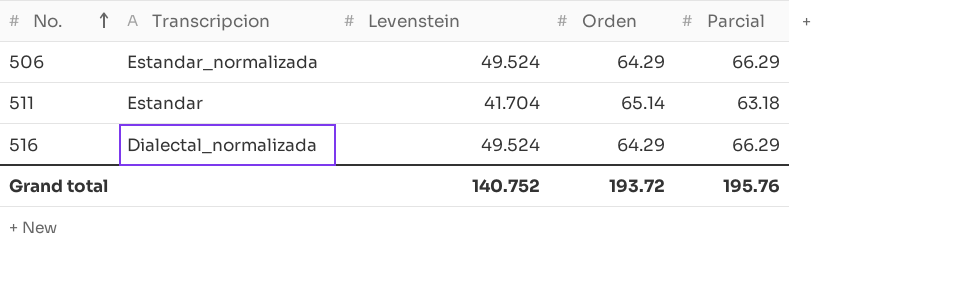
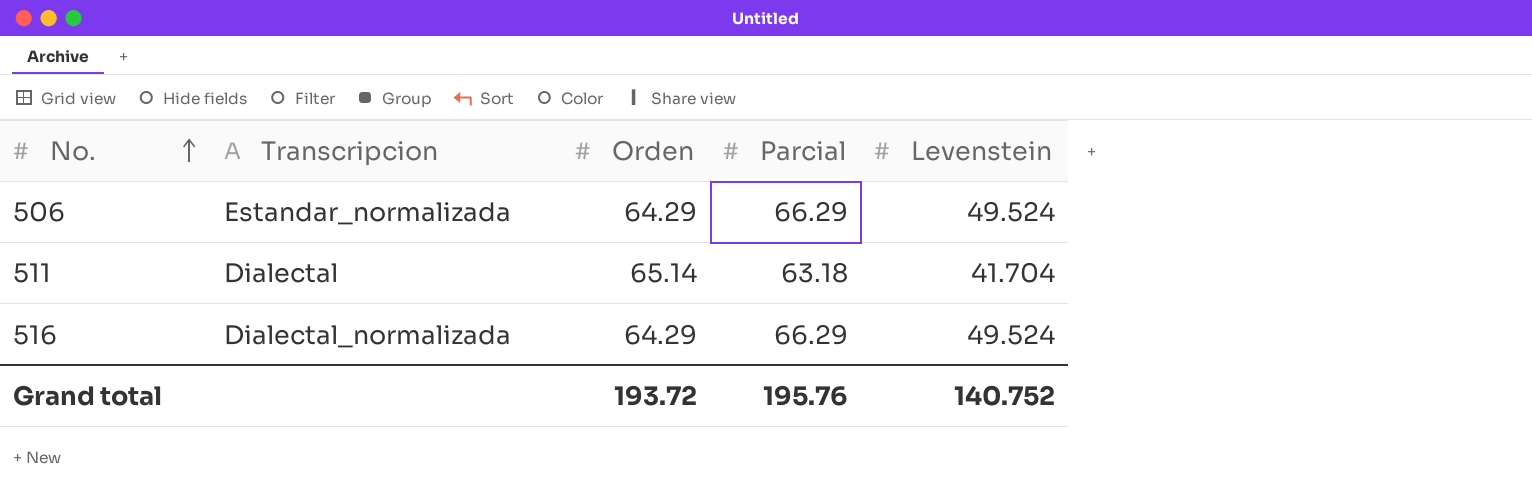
column Levenstein | position: 3 -> 5
511 | Transcripcion: Estandar -> Dialectal

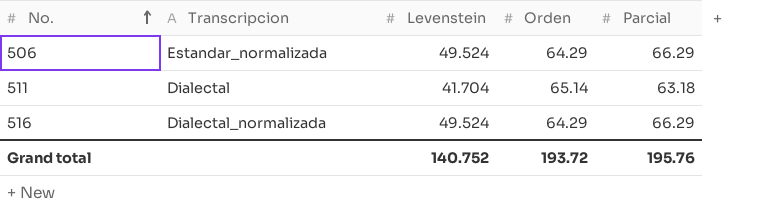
column Levenstein | position: 5 -> 3

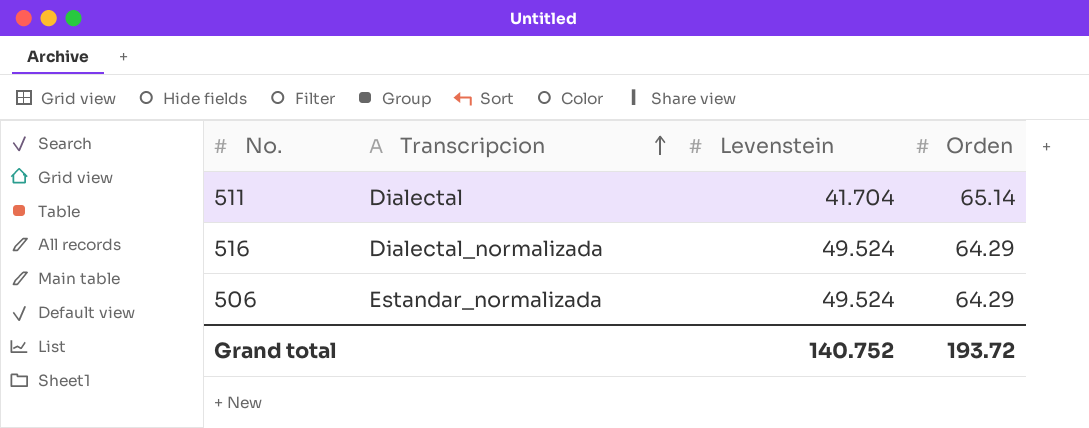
row order: No. ascending -> Transcripcion ascending
column Parcial | position: 5 -> none

